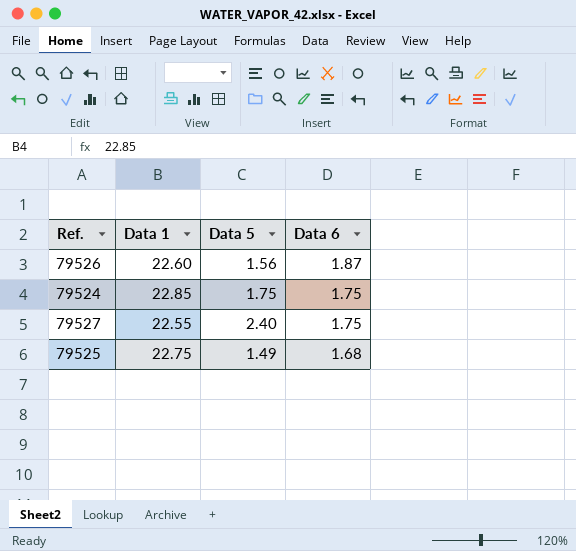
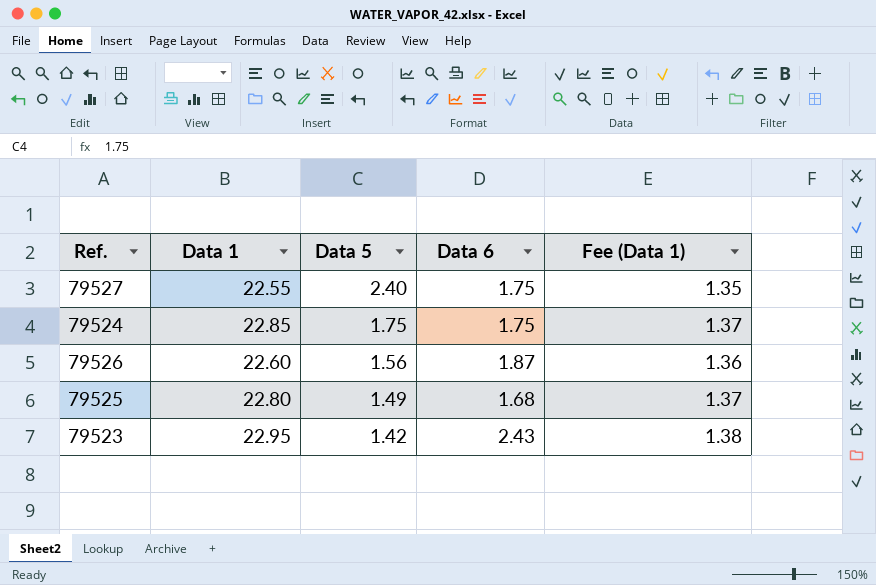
row order: Data 6 descending -> Data 5 descending
column Fee (Data 1) | formula: none -> [Data 1] * 0.06
79525 | Data 1: 22.75 -> 22.80
row 79523: none -> 22.95 | 1.42 | 2.43 | 1.38

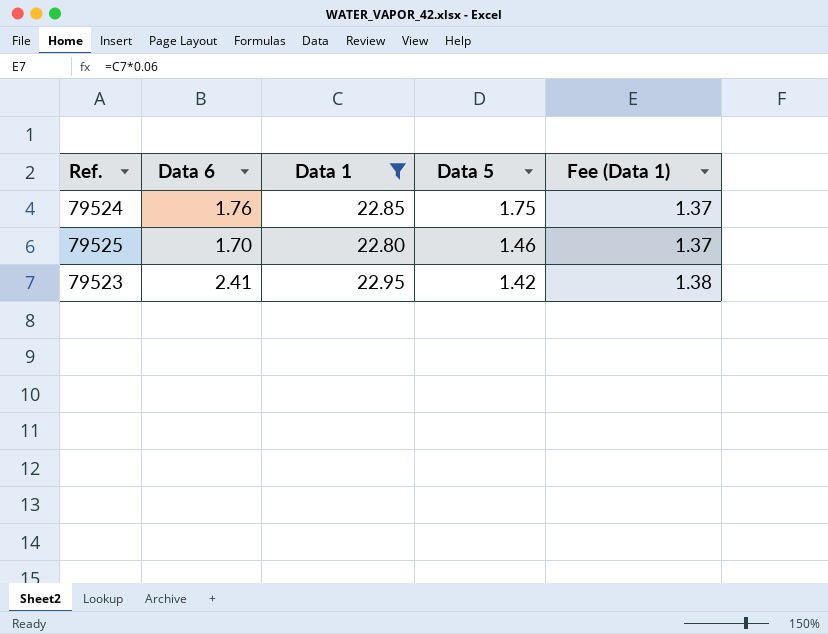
filter: none -> Data 1 >= 22.80
column Data 6 | position: 4 -> 2
79524 | Data 6: 1.75 -> 1.76
79525 | Data 6: 1.68 -> 1.70
79525 | Data 5: 1.49 -> 1.46
79523 | Data 6: 2.43 -> 2.41

